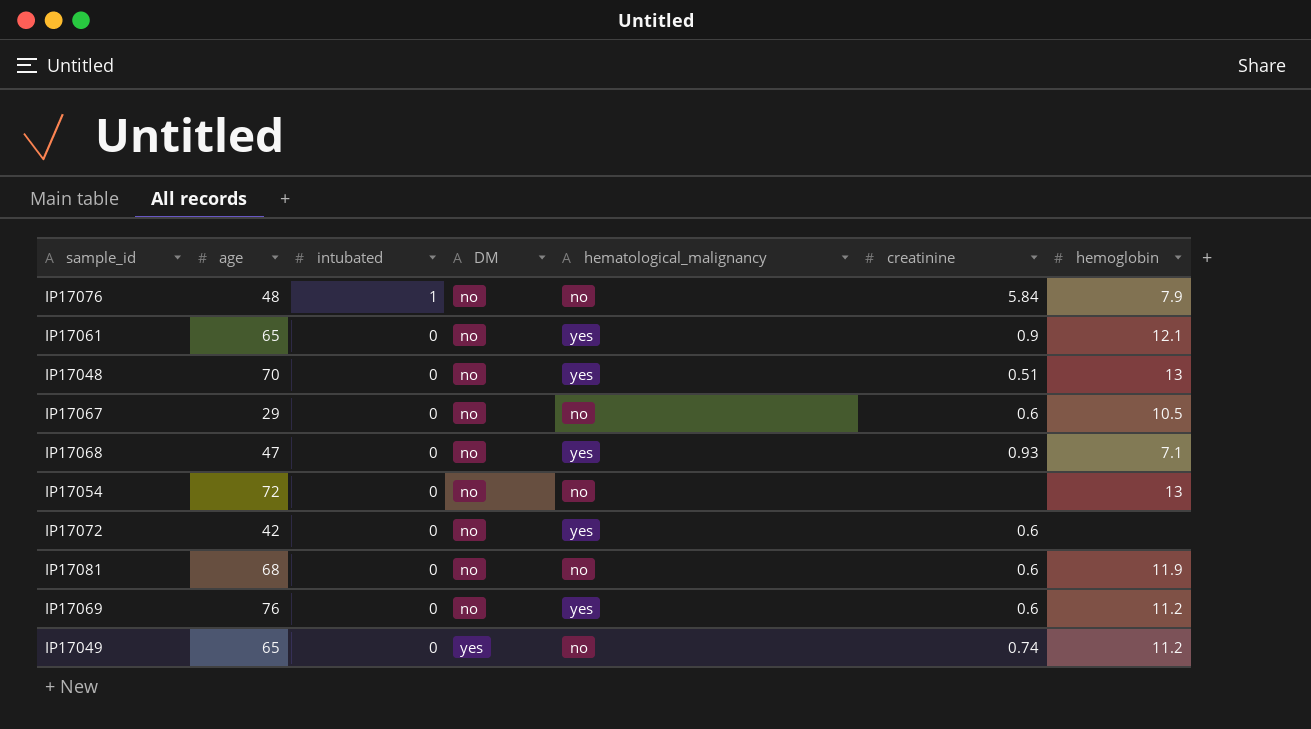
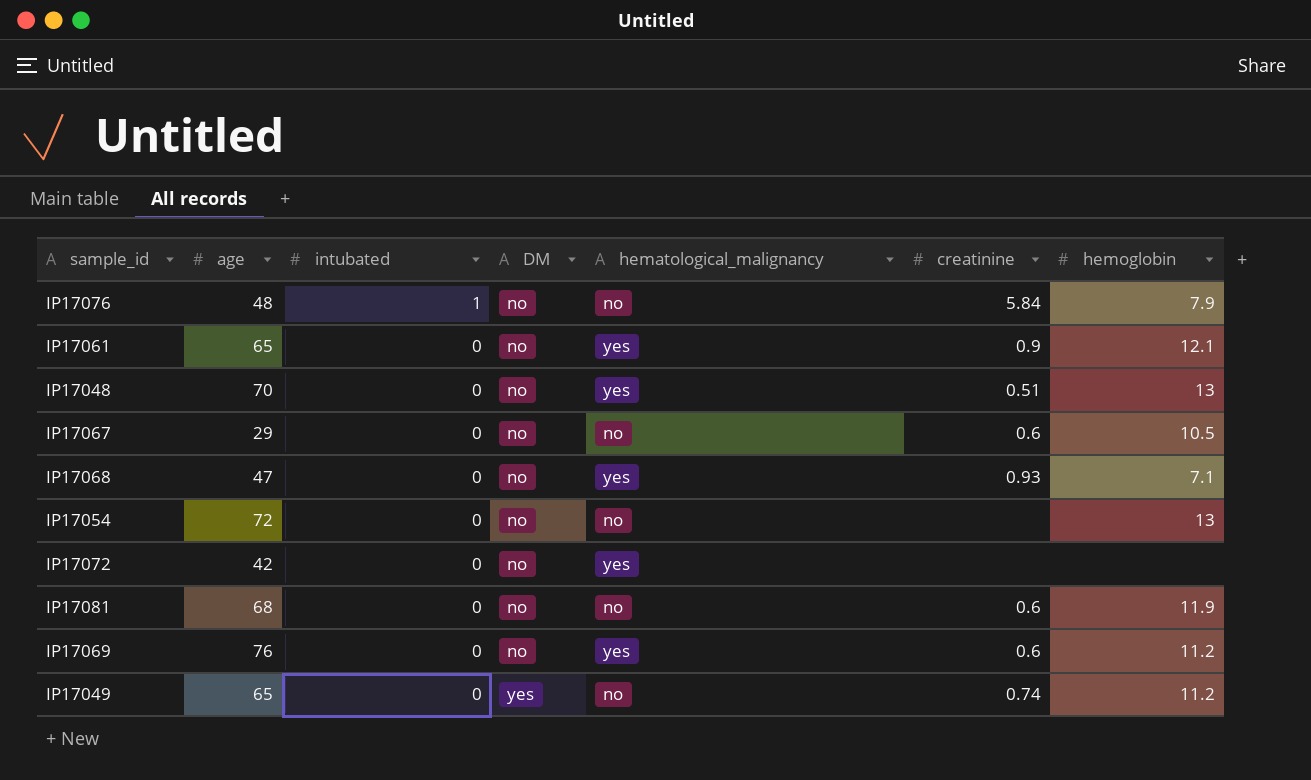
IP17072 | creatinine: 0.6 -> none

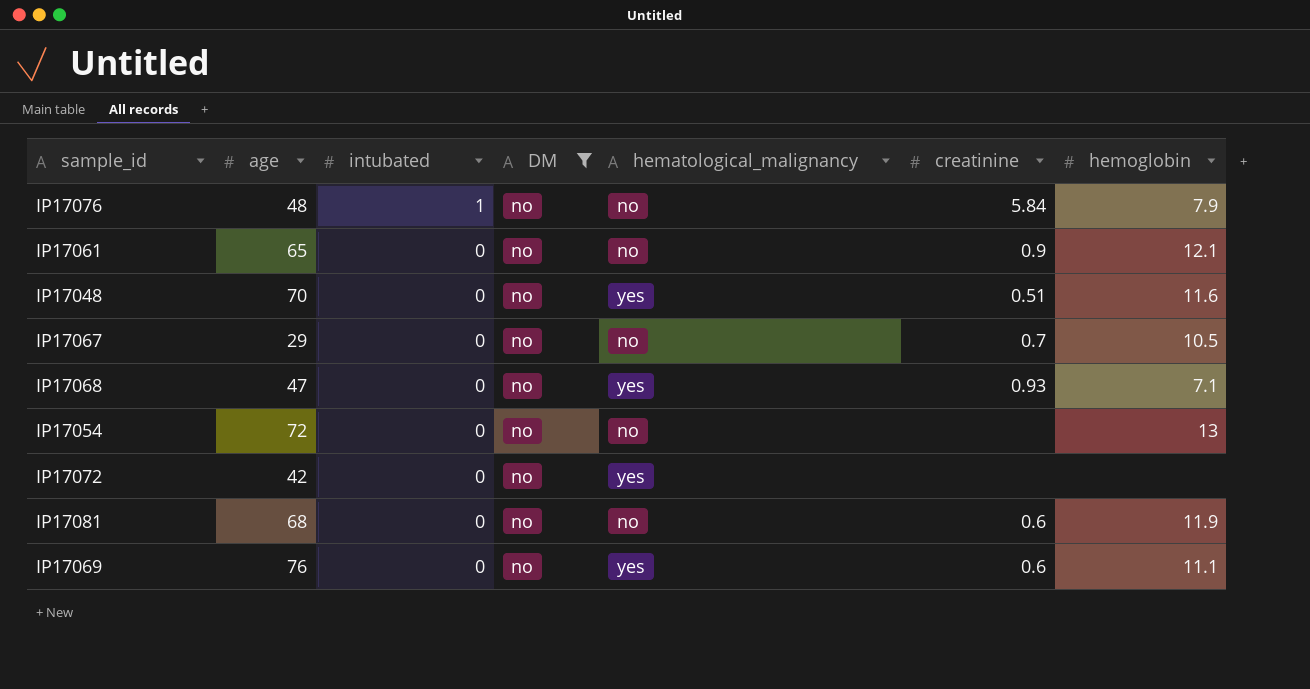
filter: none -> DM = no
IP17061 | hematological_malignancy: yes -> no
IP17048 | hemoglobin: 13 -> 11.6
IP17067 | creatinine: 0.6 -> 0.7
IP17069 | hemoglobin: 11.2 -> 11.1

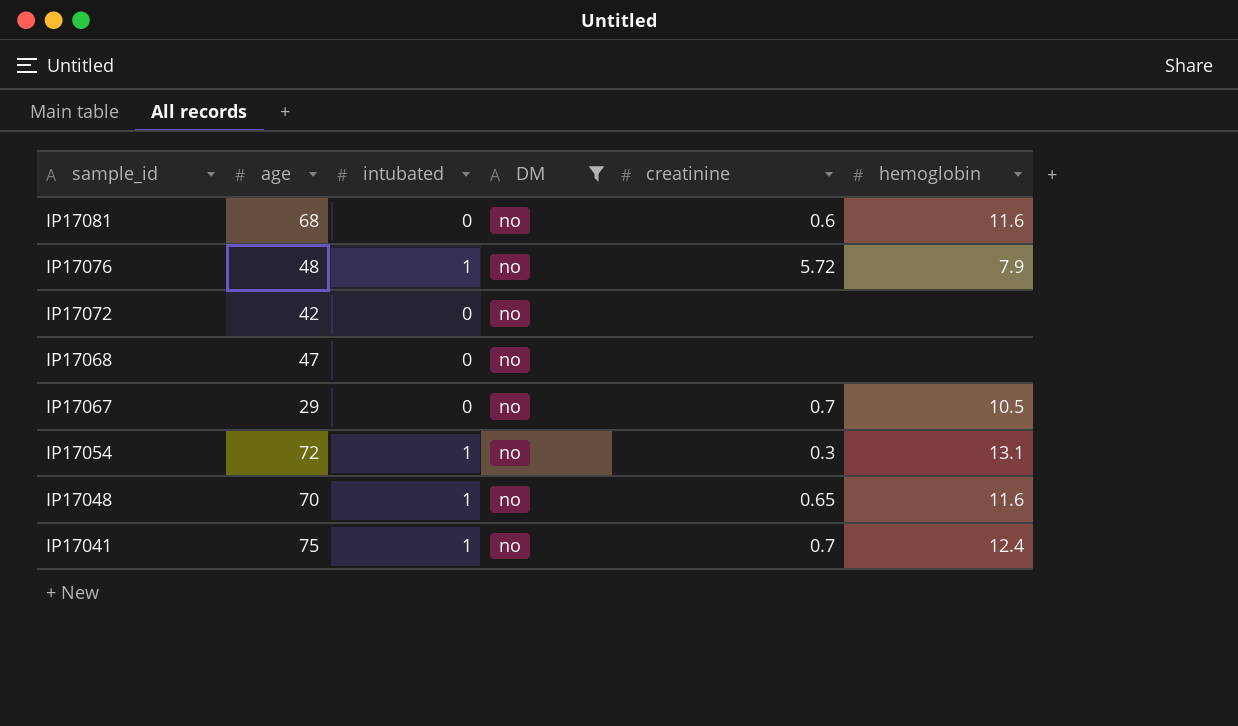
row order: intubated descending -> sample_id descending
column hematological_malignancy | position: 5 -> none
row IP17061: 65 | 0 | no | no | 0.9 | 12.1 -> none
row IP17069: 76 | 0 | no | yes | 0.6 | 11.1 -> none
IP17081 | hemoglobin: 11.9 -> 11.6
IP17076 | creatinine: 5.84 -> 5.72
IP17068 | creatinine: 0.93 -> none
IP17068 | hemoglobin: 7.1 -> none
IP17054 | intubated: 0 -> 1
IP17054 | creatinine: none -> 0.3
IP17054 | hemoglobin: 13 -> 13.1
IP17048 | intubated: 0 -> 1
IP17048 | creatinine: 0.51 -> 0.65
row IP17041: none -> 75 | 1 | no | 0.7 | 12.4

